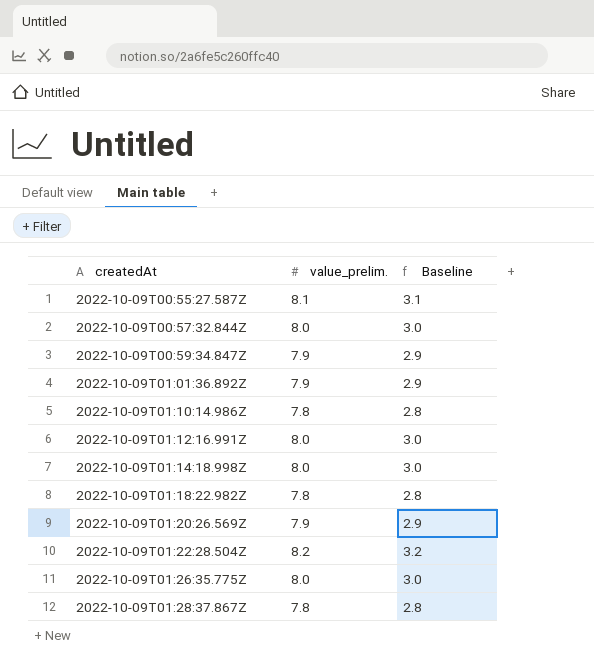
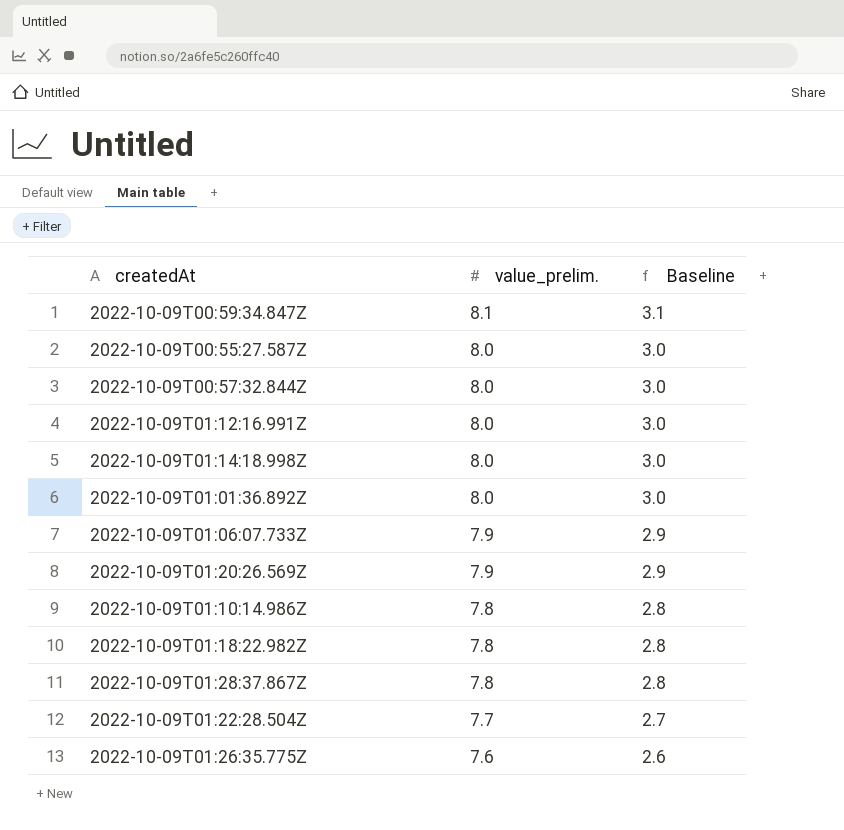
row order: createdAt ascending -> value_prelim. descending
2022-10-09T00:59:34.847Z | value_prelim.: 7.9 -> 8.1
2022-10-09T00:59:34.847Z | Baseline: 2.9 -> 3.1
2022-10-09T00:55:27.587Z | value_prelim.: 8.1 -> 8.0
2022-10-09T00:55:27.587Z | Baseline: 3.1 -> 3.0
2022-10-09T01:01:36.892Z | value_prelim.: 7.9 -> 8.0
2022-10-09T01:01:36.892Z | Baseline: 2.9 -> 3.0
row 2022-10-09T01:06:07.733Z: none -> 7.9 | 2.9
2022-10-09T01:22:28.504Z | value_prelim.: 8.2 -> 7.7
2022-10-09T01:22:28.504Z | Baseline: 3.2 -> 2.7
2022-10-09T01:26:35.775Z | value_prelim.: 8.0 -> 7.6
2022-10-09T01:26:35.775Z | Baseline: 3.0 -> 2.6

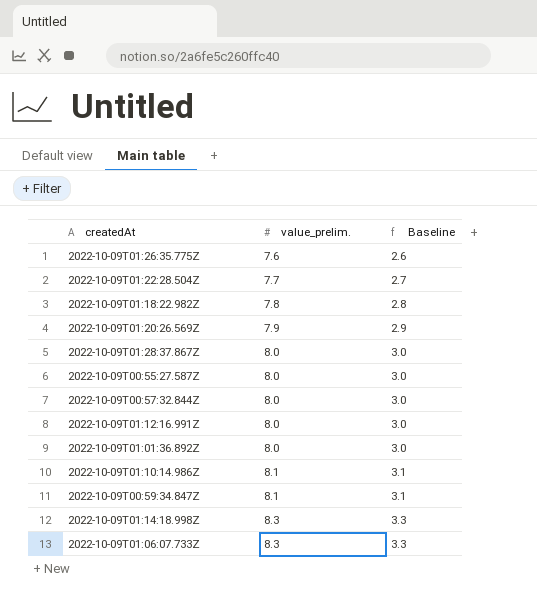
row order: value_prelim. descending -> value_prelim. ascending
2022-10-09T01:28:37.867Z | value_prelim.: 7.8 -> 8.0
2022-10-09T01:28:37.867Z | Baseline: 2.8 -> 3.0
2022-10-09T01:10:14.986Z | value_prelim.: 7.8 -> 8.1
2022-10-09T01:10:14.986Z | Baseline: 2.8 -> 3.1
2022-10-09T01:14:18.998Z | value_prelim.: 8.0 -> 8.3
2022-10-09T01:14:18.998Z | Baseline: 3.0 -> 3.3
2022-10-09T01:06:07.733Z | value_prelim.: 7.9 -> 8.3
2022-10-09T01:06:07.733Z | Baseline: 2.9 -> 3.3

